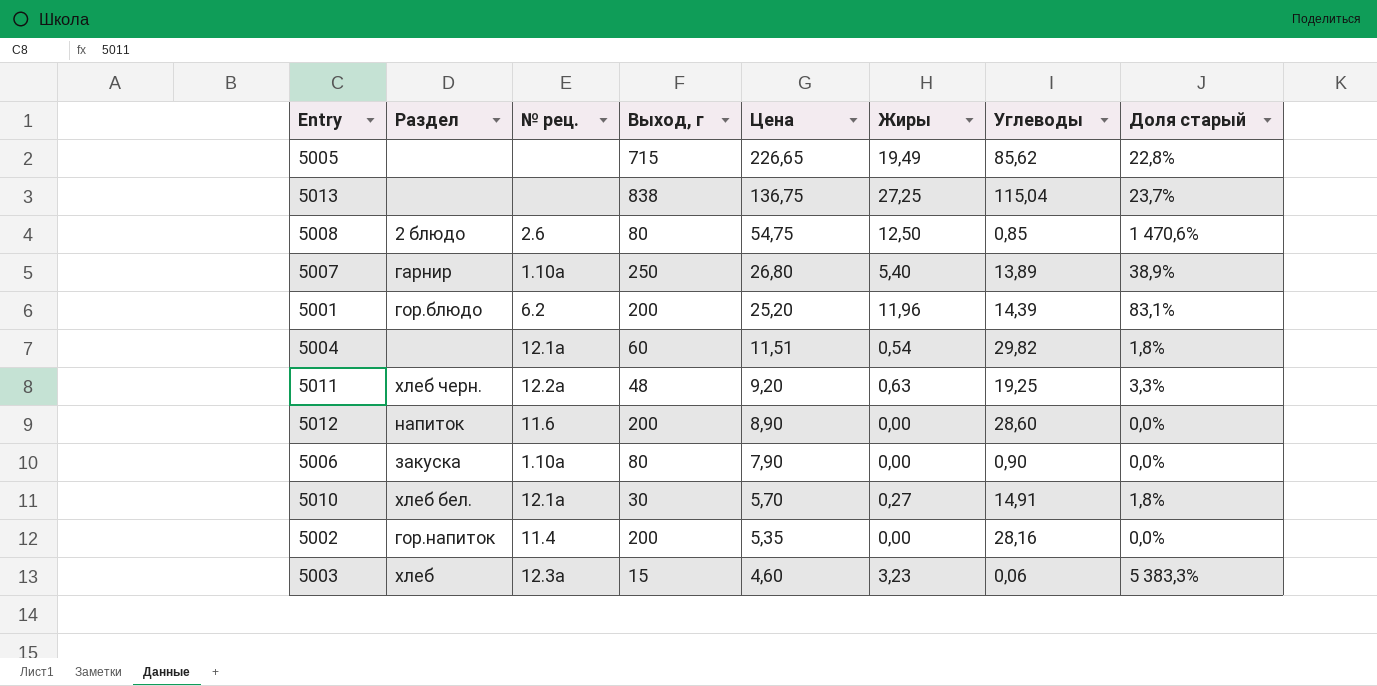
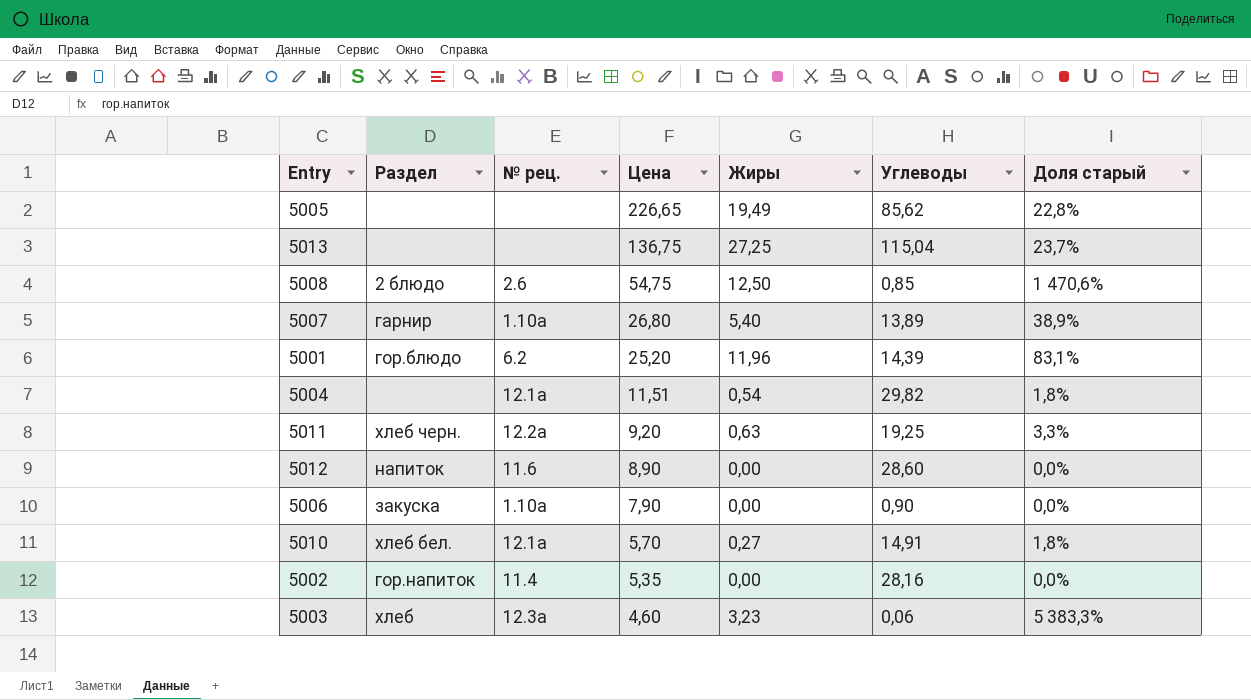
column Выход, г | position: 4 -> none

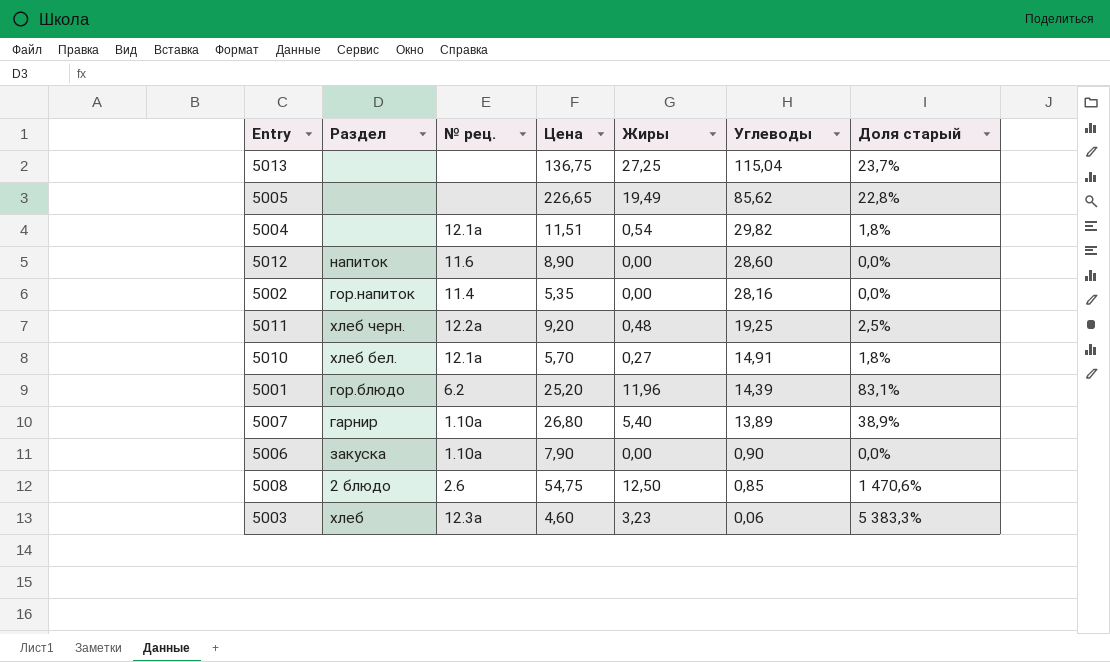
row order: Цена descending -> Углеводы descending
5011 | Жиры: 0,63 -> 0,48
5011 | Доля старый: 3,3% -> 2,5%

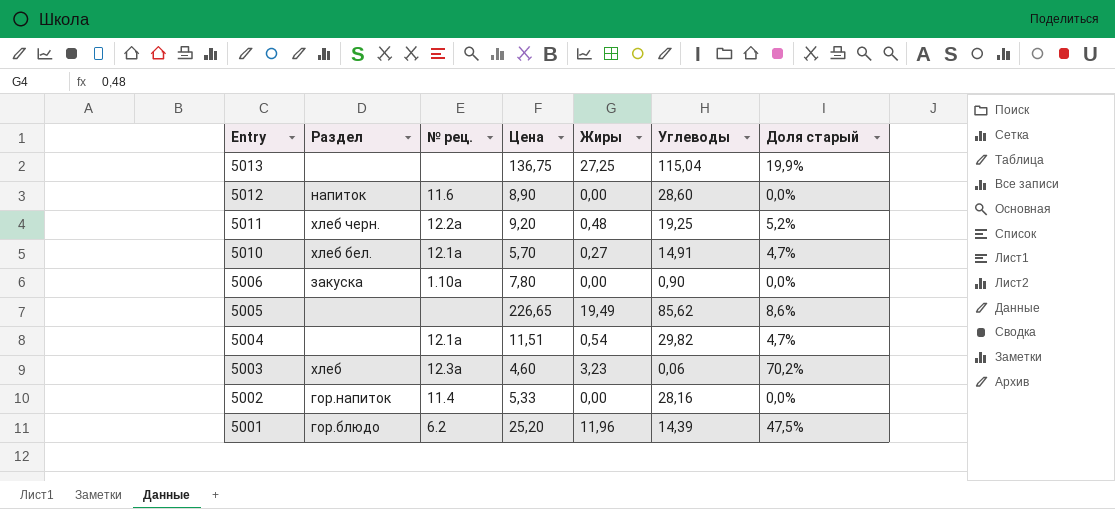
row order: Углеводы descending -> Entry descending
column Доля старый | formula: [Жиры] / [Углеводы] -> [Жиры] / [Цена]
row 5007: гарнир | 1.10а | 26,80 | 5,40 | 13,89 | 38,9% -> none
row 5008: 2 блюдо | 2.6 | 54,75 | 12,50 | 0,85 | 1 470,6% -> none
5006 | Цена: 7,90 -> 7,80
5002 | Цена: 5,35 -> 5,33

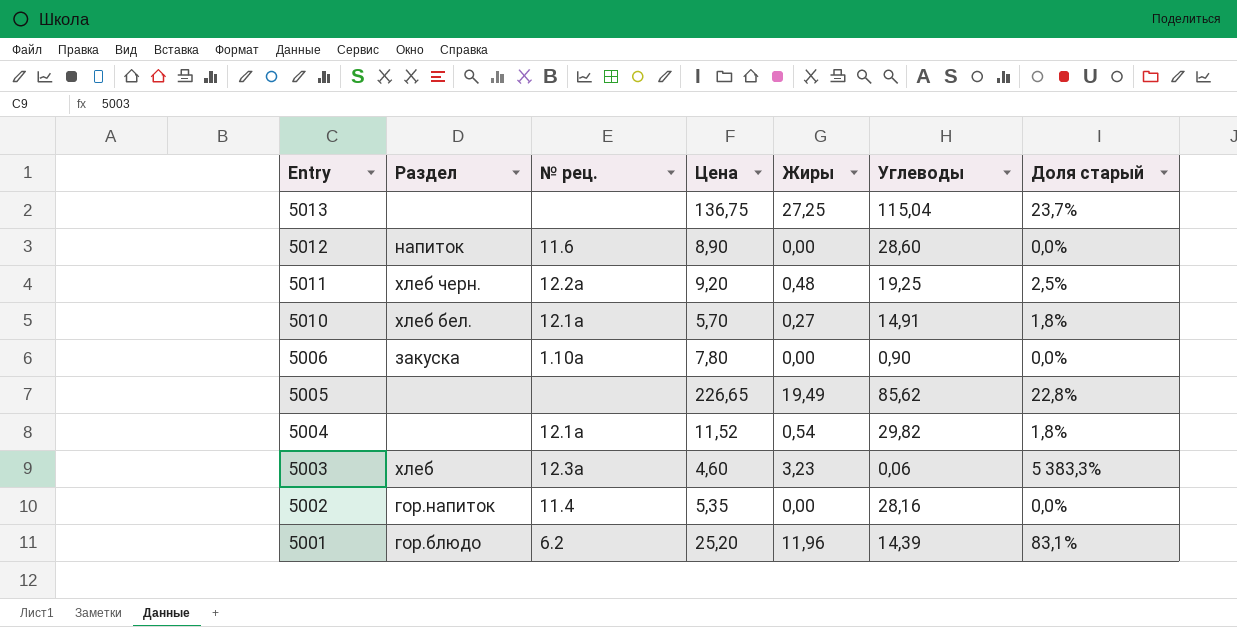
column Доля старый | formula: [Жиры] / [Цена] -> [Жиры] / [Углеводы]
5004 | Цена: 11,51 -> 11,52
5002 | Цена: 5,33 -> 5,35

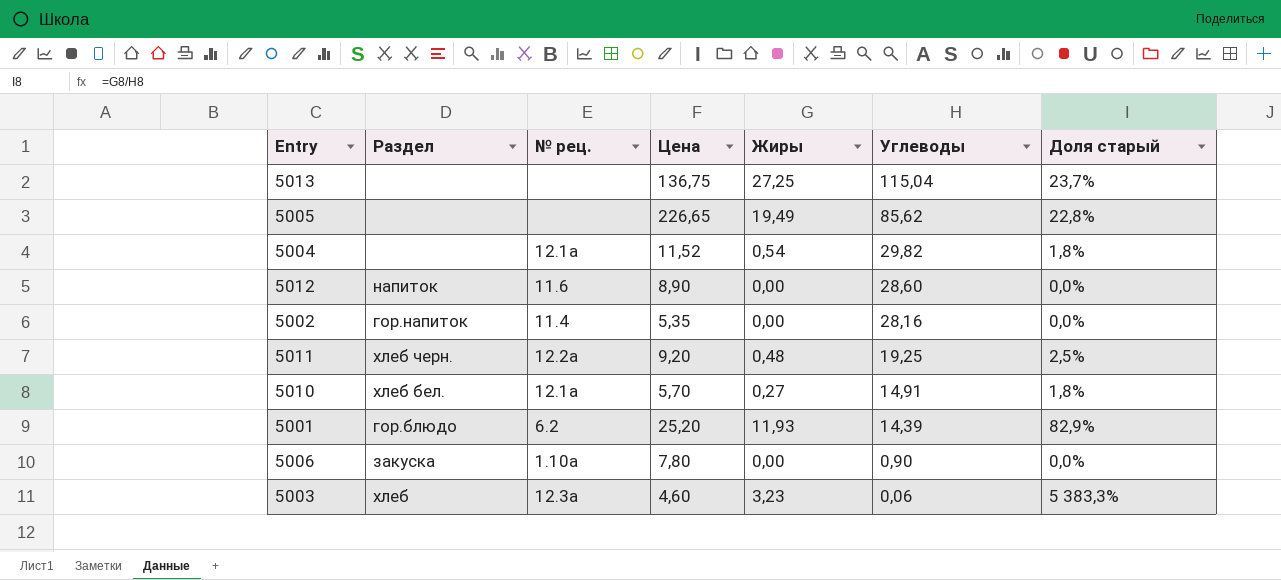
row order: Entry descending -> Углеводы descending
5001 | Жиры: 11,96 -> 11,93
5001 | Доля старый: 83,1% -> 82,9%

